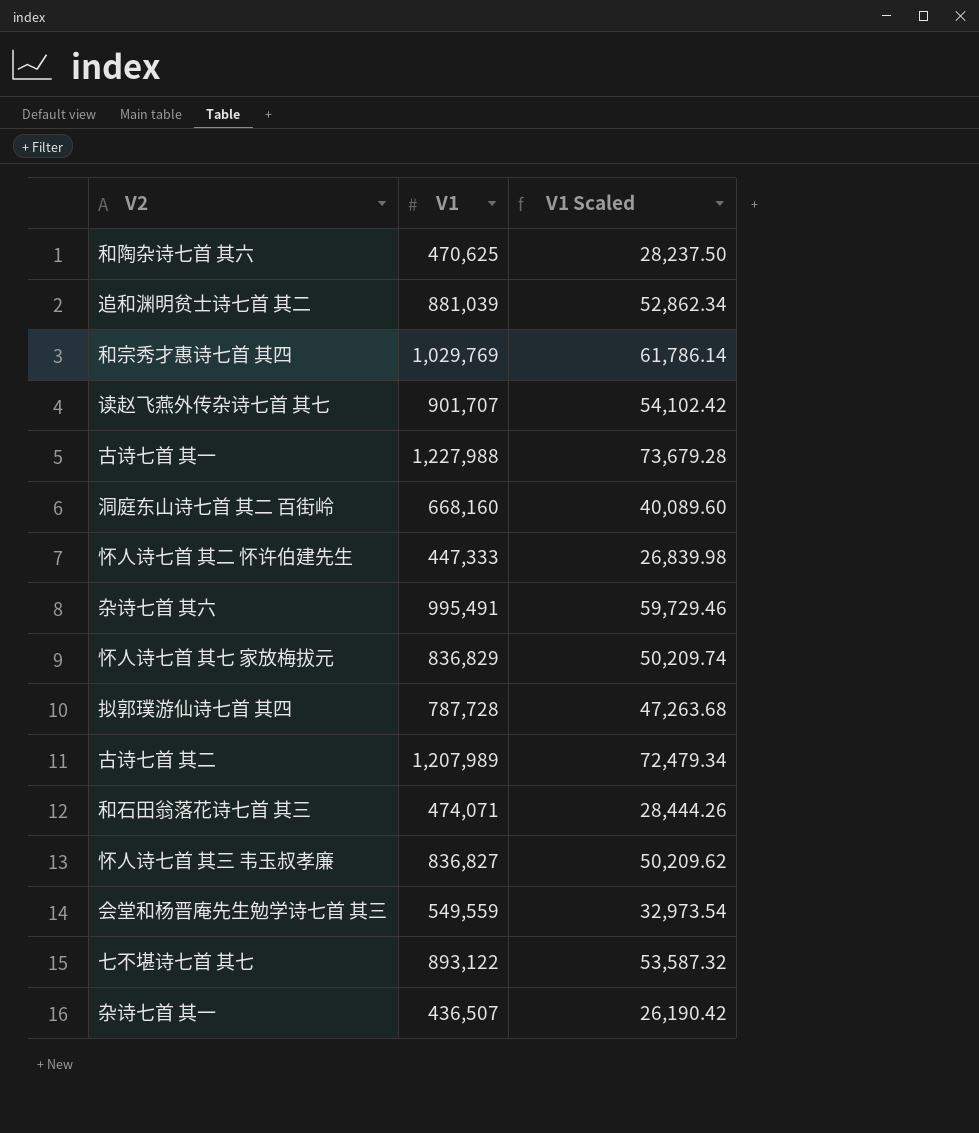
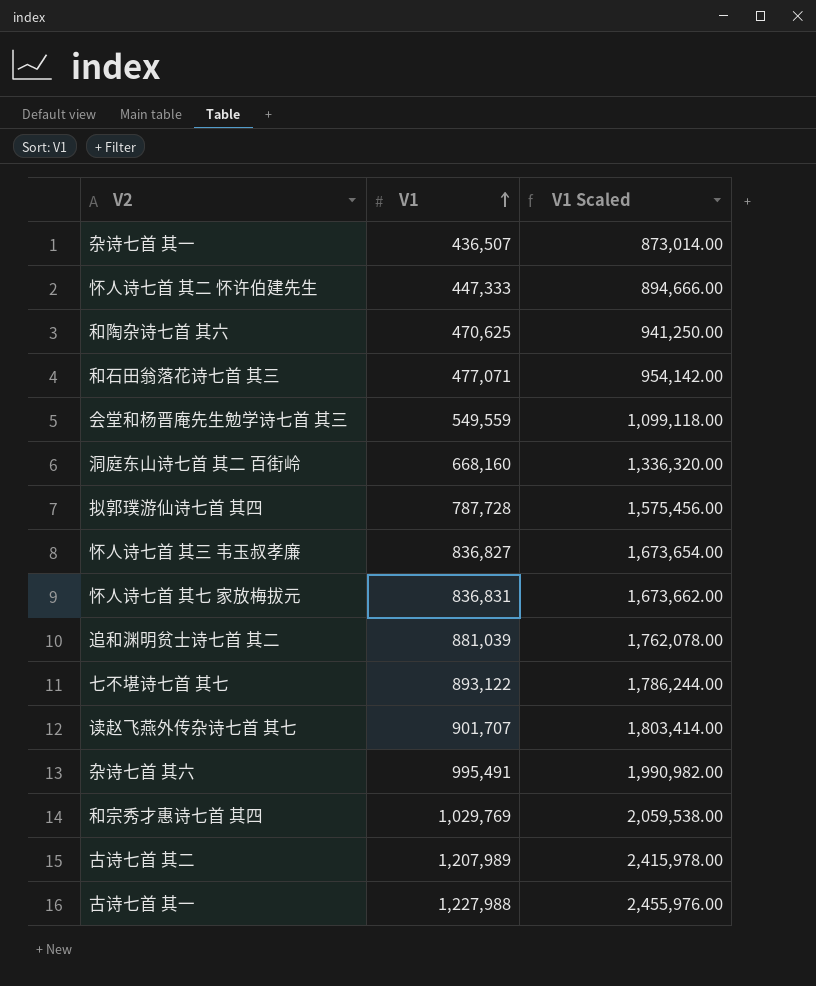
row order: none -> V1 ascending
column V1 Scaled | formula: [V1] * 0.06 -> [V1] * 2
和石田翁落花诗七首 其三 | V1: 474,071 -> 477,071
怀人诗七首 其七 家放梅拔元 | V1: 836,829 -> 836,831

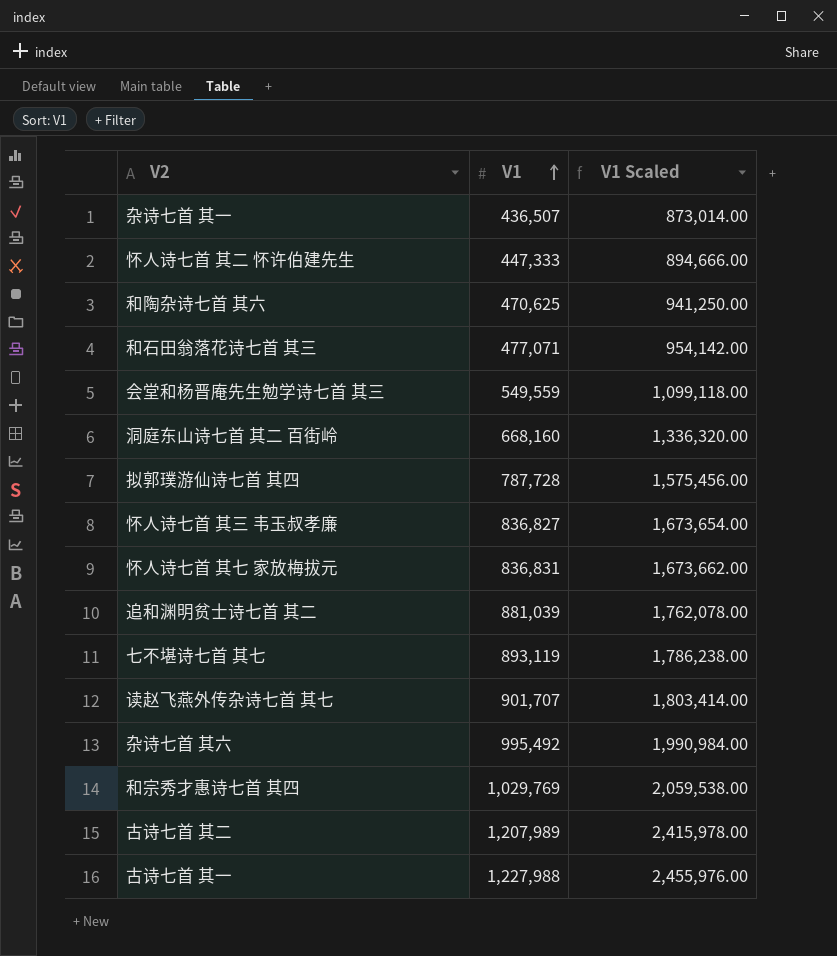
七不堪诗七首 其七 | V1: 893,122 -> 893,119
七不堪诗七首 其七 | V1 Scaled: 1,786,244.00 -> 1,786,238.00
杂诗七首 其六 | V1: 995,491 -> 995,492
杂诗七首 其六 | V1 Scaled: 1,990,982.00 -> 1,990,984.00

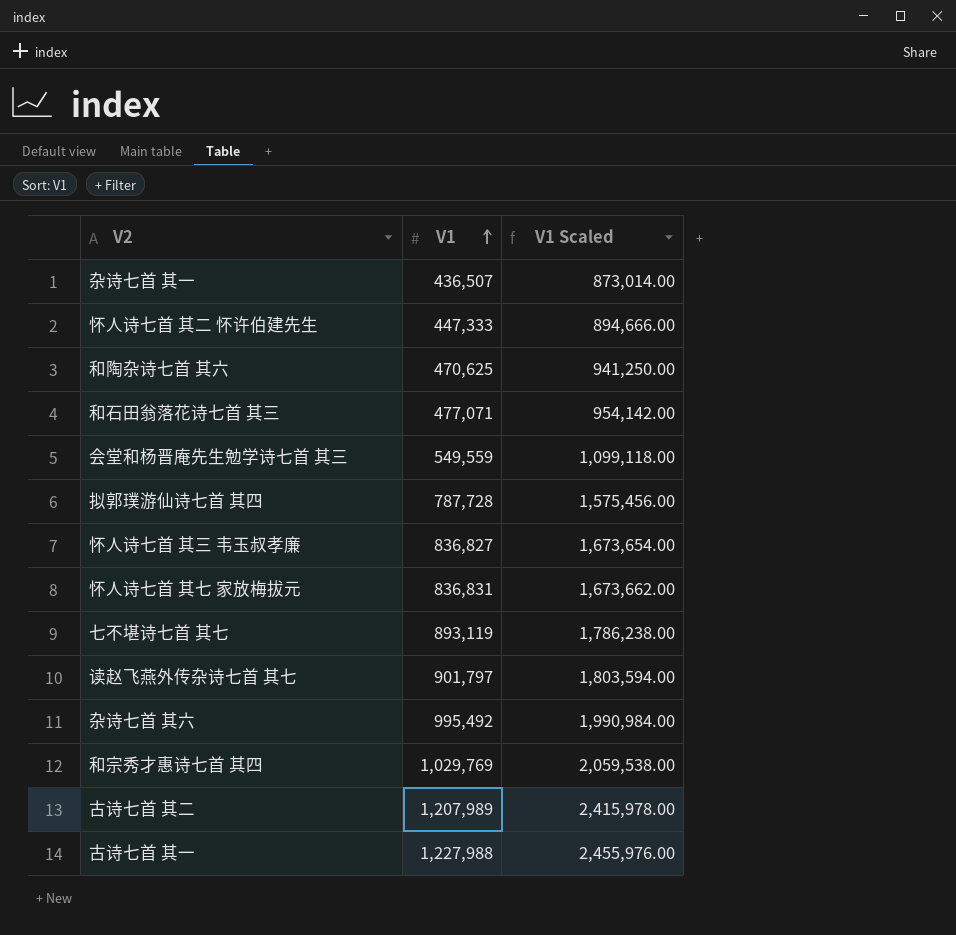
row 洞庭东山诗七首 其二 百街岭: 668,160 | 1,336,320.00 -> none
row 追和渊明贫士诗七首 其二: 881,039 | 1,762,078.00 -> none
读赵飞燕外传杂诗七首 其七 | V1: 901,707 -> 901,797
读赵飞燕外传杂诗七首 其七 | V1 Scaled: 1,803,414.00 -> 1,803,594.00

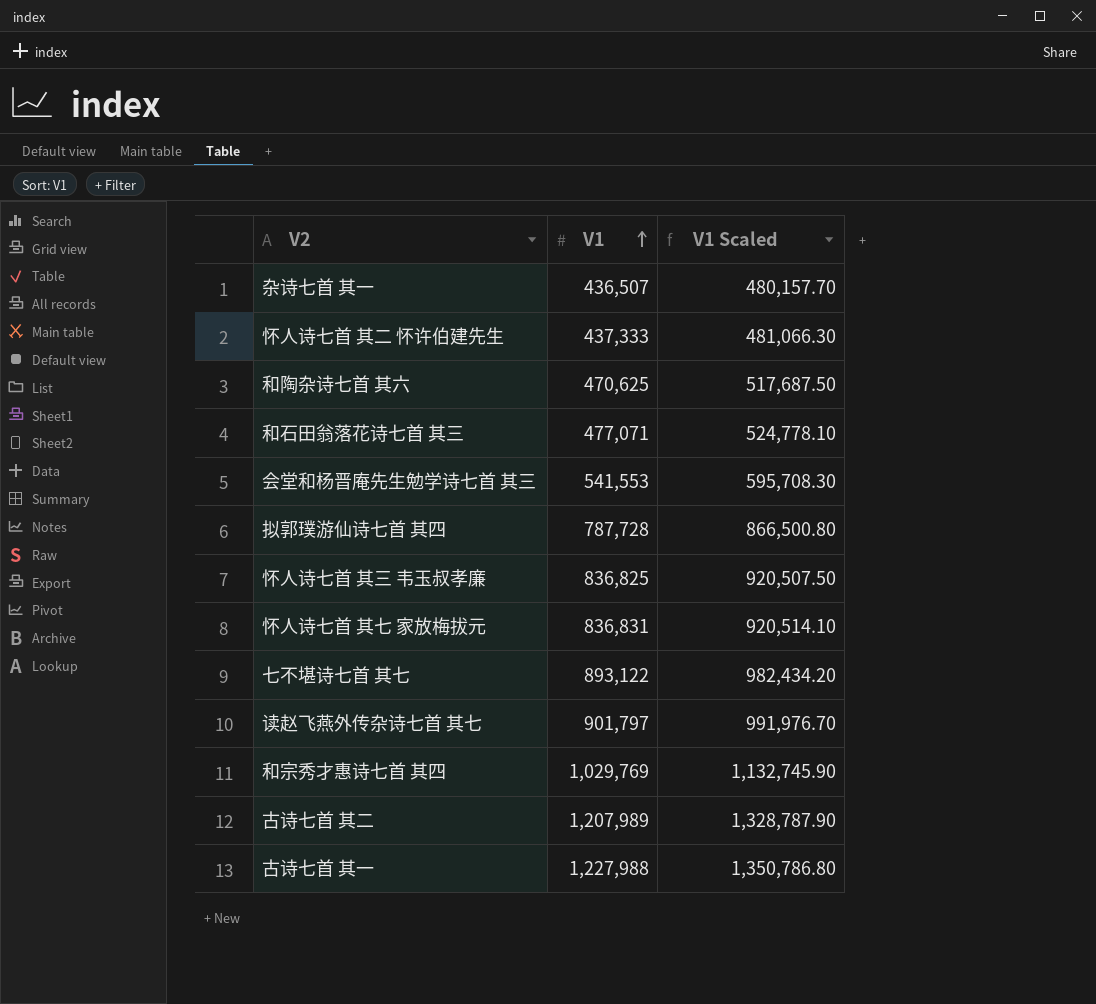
column V1 Scaled | formula: [V1] * 2 -> [V1] * 1.1
row 杂诗七首 其六: 995,492 | 1,990,984.00 -> none
怀人诗七首 其二 怀许伯建先生 | V1: 447,333 -> 437,333
会堂和杨晋庵先生勉学诗七首 其三 | V1: 549,559 -> 541,553
怀人诗七首 其三 韦玉叔孝廉 | V1: 836,827 -> 836,825
七不堪诗七首 其七 | V1: 893,119 -> 893,122

